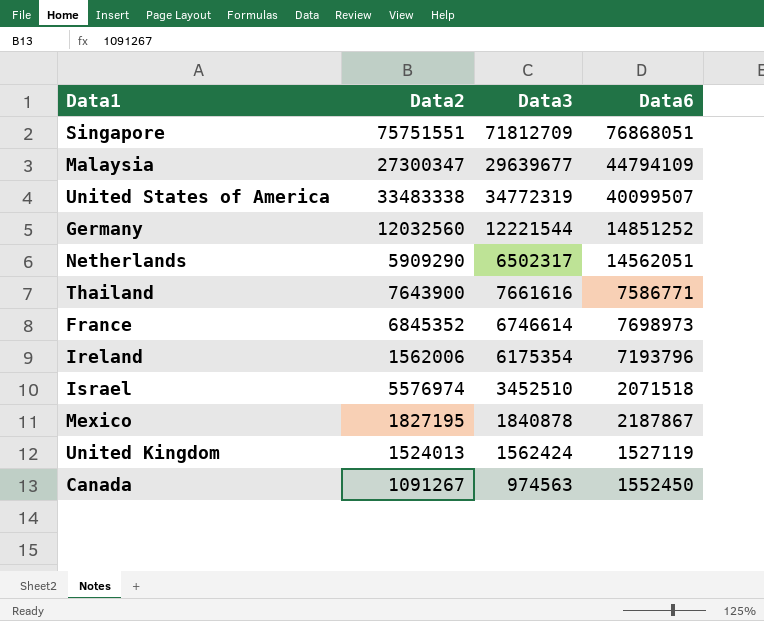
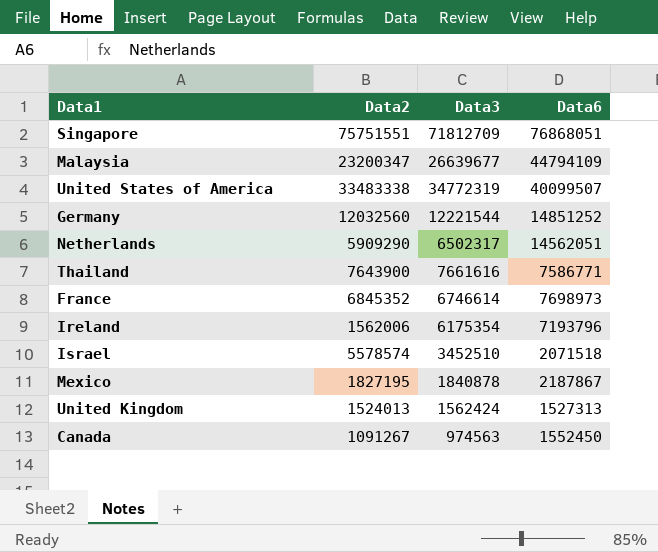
Malaysia | Data2: 27300347 -> 23200347
Malaysia | Data3: 29639677 -> 26639677
Israel | Data2: 5576974 -> 5578574
United Kingdom | Data6: 1527119 -> 1527313

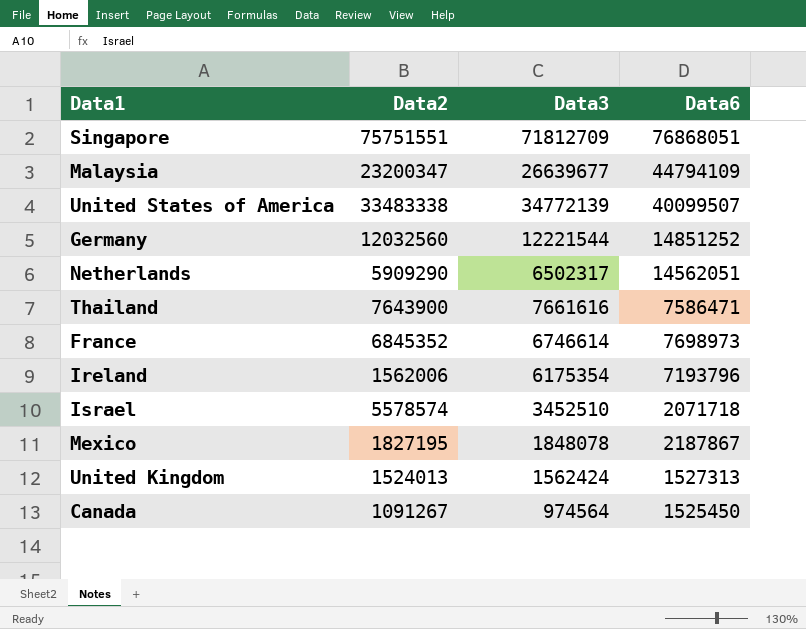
United States of America | Data3: 34772319 -> 34772139
Thailand | Data6: 7586771 -> 7586471
Israel | Data6: 2071518 -> 2071718
Mexico | Data3: 1840878 -> 1848078
Canada | Data3: 974563 -> 974564
Canada | Data6: 1552450 -> 1525450

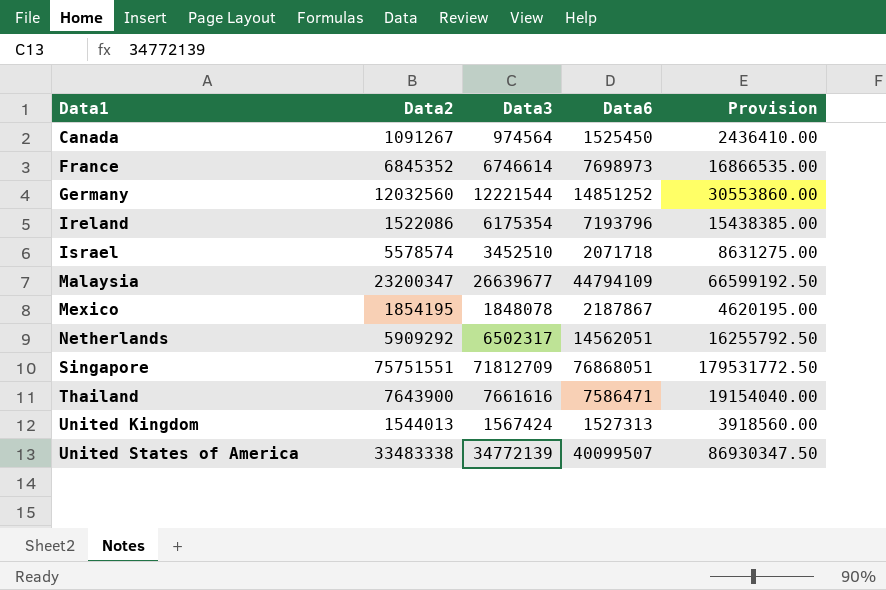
row order: none -> Data1 ascending
column Provision | formula: none -> [Data3] * 2.5
Ireland | Data2: 1562006 -> 1522086
Mexico | Data2: 1827195 -> 1854195
Netherlands | Data2: 5909290 -> 5909292
United Kingdom | Data2: 1524013 -> 1544013
United Kingdom | Data3: 1562424 -> 1567424

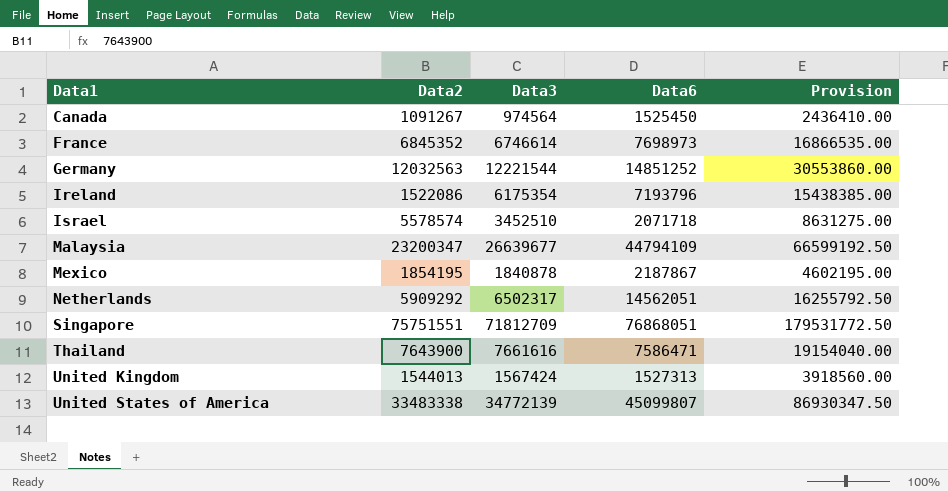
Germany | Data2: 12032560 -> 12032563
Mexico | Data3: 1848078 -> 1840878
Mexico | Provision: 4620195.00 -> 4602195.00
United States of America | Data6: 40099507 -> 45099807

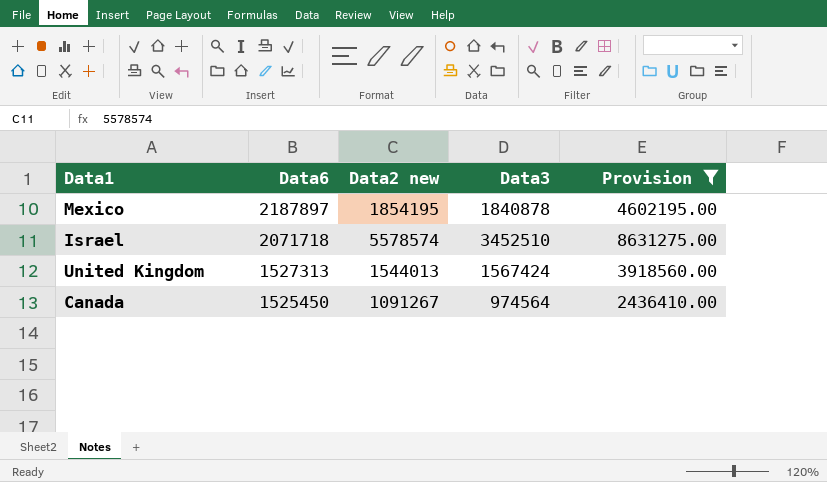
filter: none -> Provision <= 8631275.00
row order: Data1 ascending -> Data6 descending
column Data6 | position: 4 -> 2
column name: Data2 -> Data2 new
Mexico | Data6: 2187867 -> 2187897

